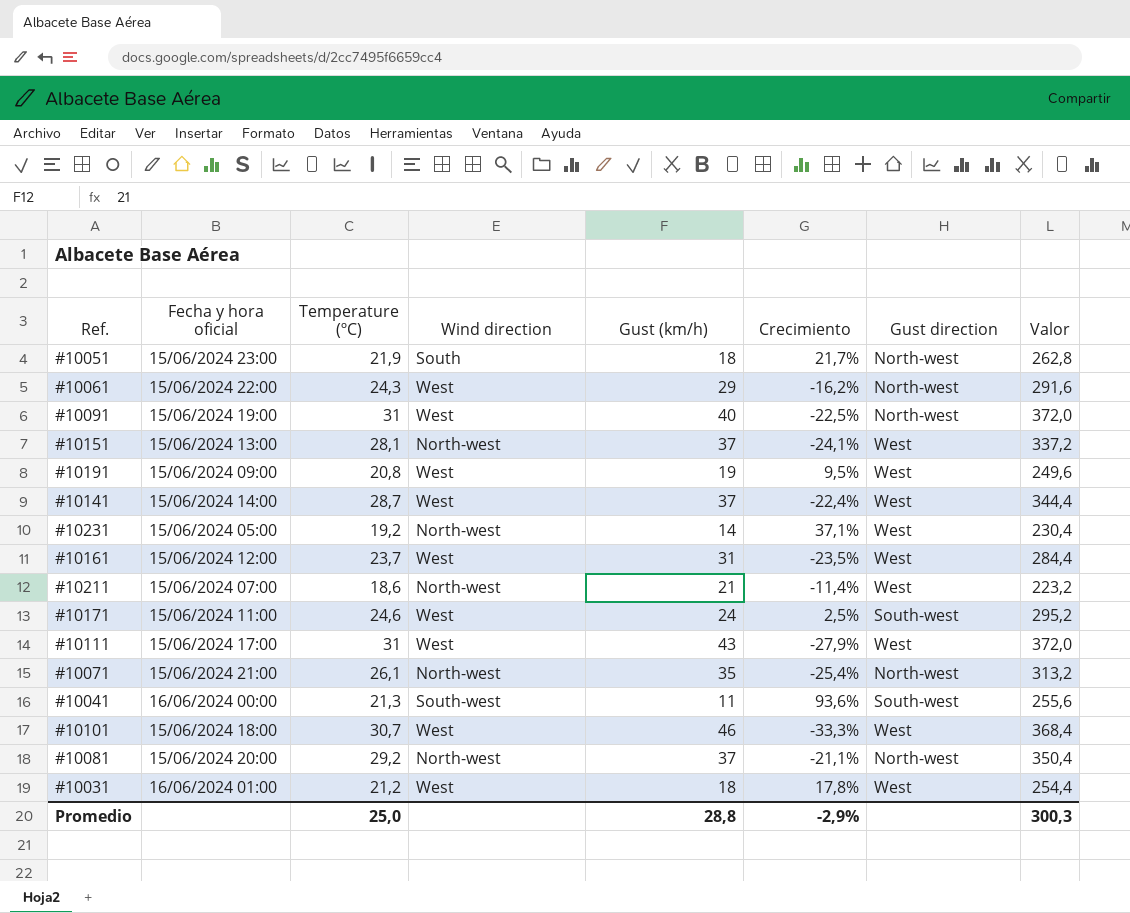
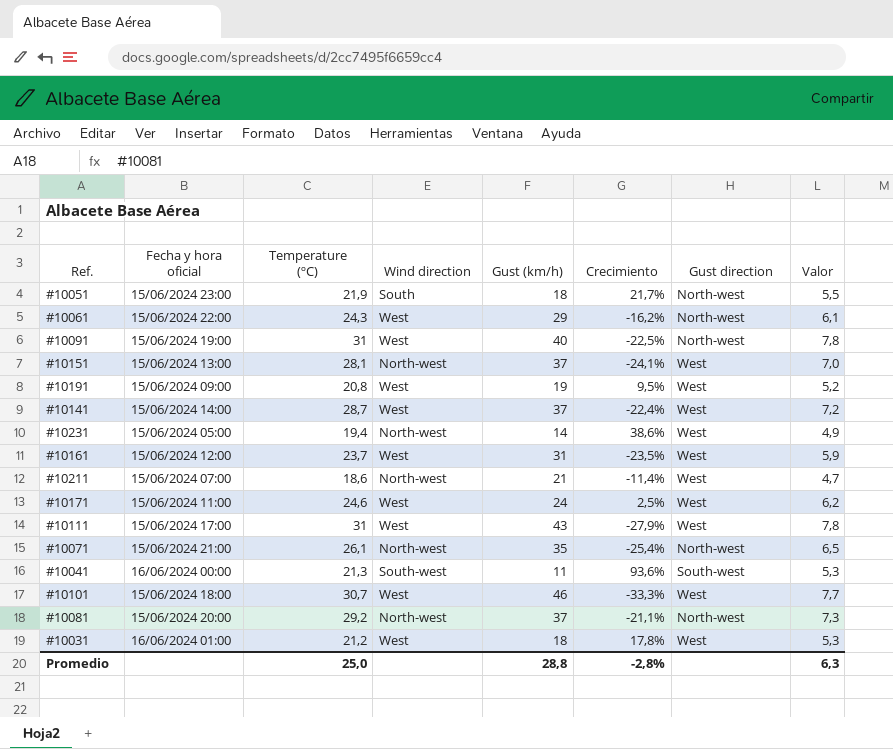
column Valor | formula: [Temperature (ºC)] * 12 -> [Temperature (ºC)] * 0,25
#10231 | Temperature (ºC): 19,2 -> 19,4
#10231 | Crecimiento: 37,1% -> 38,6%
#10171 | Gust direction: South-west -> West
Promedio | Crecimiento: -2,9% -> -2,8%
Promedio | Valor: 300,3 -> 6,3

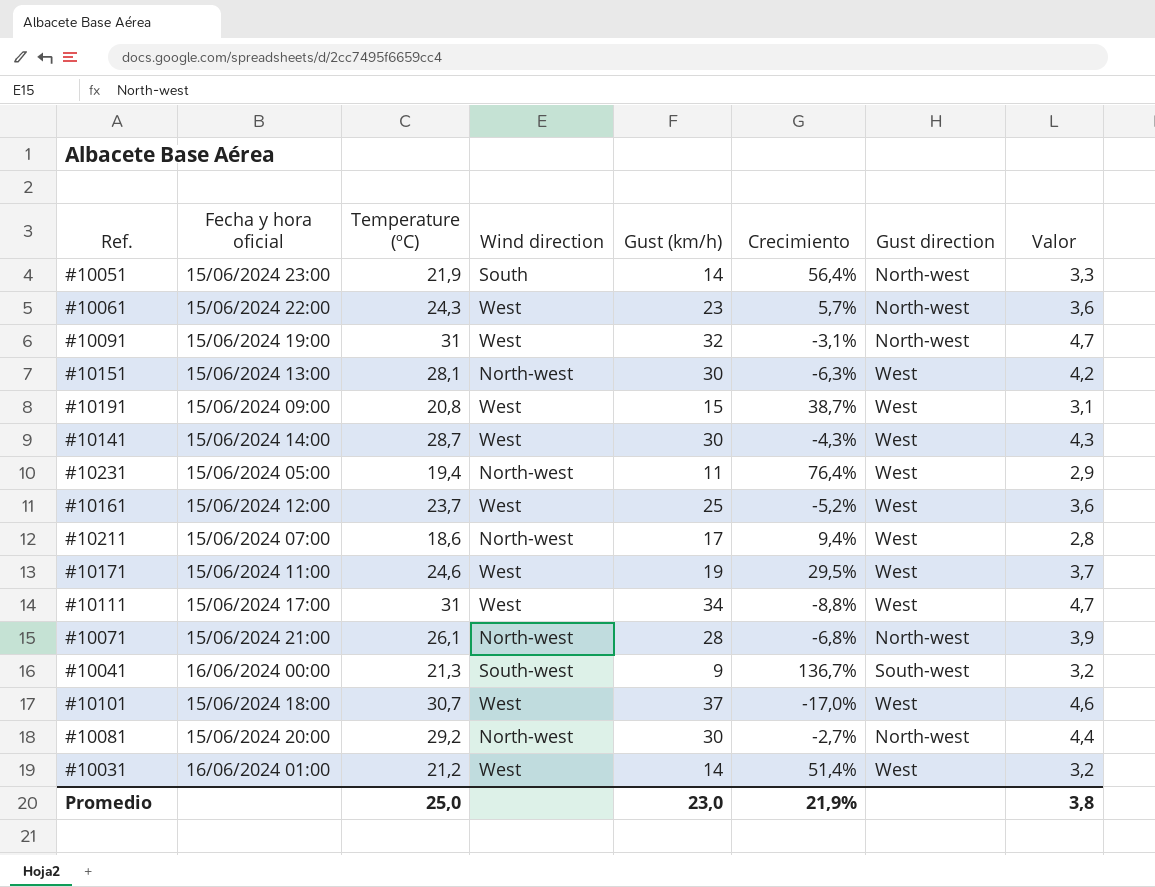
column Valor | formula: [Temperature (ºC)] * 0,25 -> [Temperature (ºC)] * 0,15
#10051 | Gust (km/h): 18 -> 14
#10051 | Crecimiento: 21,7% -> 56,4%
#10061 | Gust (km/h): 29 -> 23
#10061 | Crecimiento: -16,2% -> 5,7%
#10091 | Gust (km/h): 40 -> 32
#10091 | Crecimiento: -22,5% -> -3,1%
#10151 | Gust (km/h): 37 -> 30
#10151 | Crecimiento: -24,1% -> -6,3%
#10191 | Gust (km/h): 19 -> 15
#10191 | Crecimiento: 9,5% -> 38,7%
#10141 | Gust (km/h): 37 -> 30
#10141 | Crecimiento: -22,4% -> -4,3%
#10231 | Gust (km/h): 14 -> 11
#10231 | Crecimiento: 38,6% -> 76,4%
#10161 | Gust (km/h): 31 -> 25
#10161 | Crecimiento: -23,5% -> -5,2%
#10211 | Gust (km/h): 21 -> 17
#10211 | Crecimiento: -11,4% -> 9,4%
#10171 | Gust (km/h): 24 -> 19
#10171 | Crecimiento: 2,5% -> 29,5%
#10111 | Gust (km/h): 43 -> 34
#10111 | Crecimiento: -27,9% -> -8,8%
#10071 | Gust (km/h): 35 -> 28
#10071 | Crecimiento: -25,4% -> -6,8%
#10041 | Gust (km/h): 11 -> 9
#10041 | Crecimiento: 93,6% -> 136,7%
#10101 | Gust (km/h): 46 -> 37
#10101 | Crecimiento: -33,3% -> -17,0%
#10081 | Gust (km/h): 37 -> 30
#10081 | Crecimiento: -21,1% -> -2,7%
#10031 | Gust (km/h): 18 -> 14
#10031 | Crecimiento: 17,8% -> 51,4%
Promedio | Gust (km/h): 28,8 -> 23,0
Promedio | Crecimiento: -2,8% -> 21,9%
Promedio | Valor: 6,3 -> 3,8

